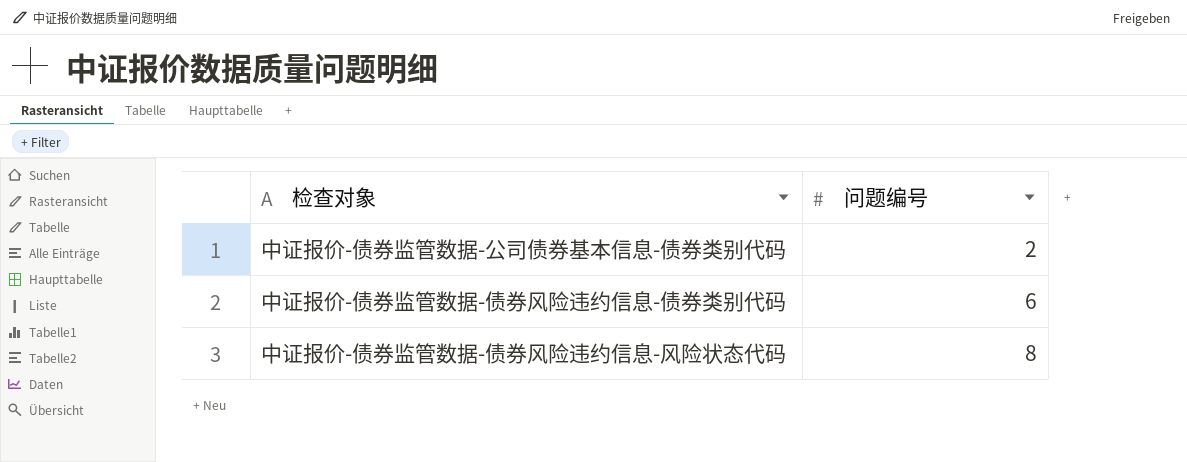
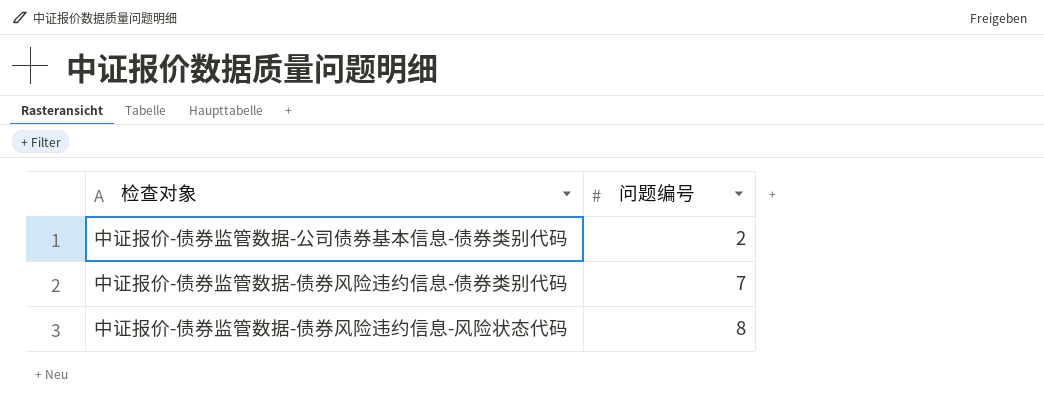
中证报价-债券监管数据-债券风险违约信息-债券类别代码 | 问题编号: 6 -> 7

